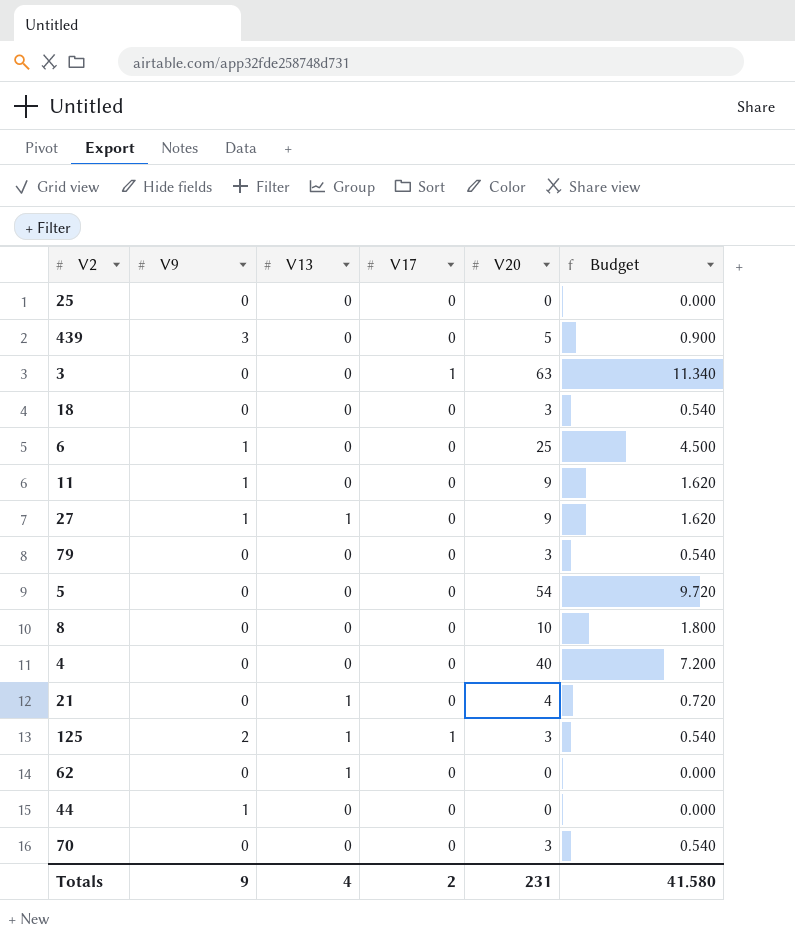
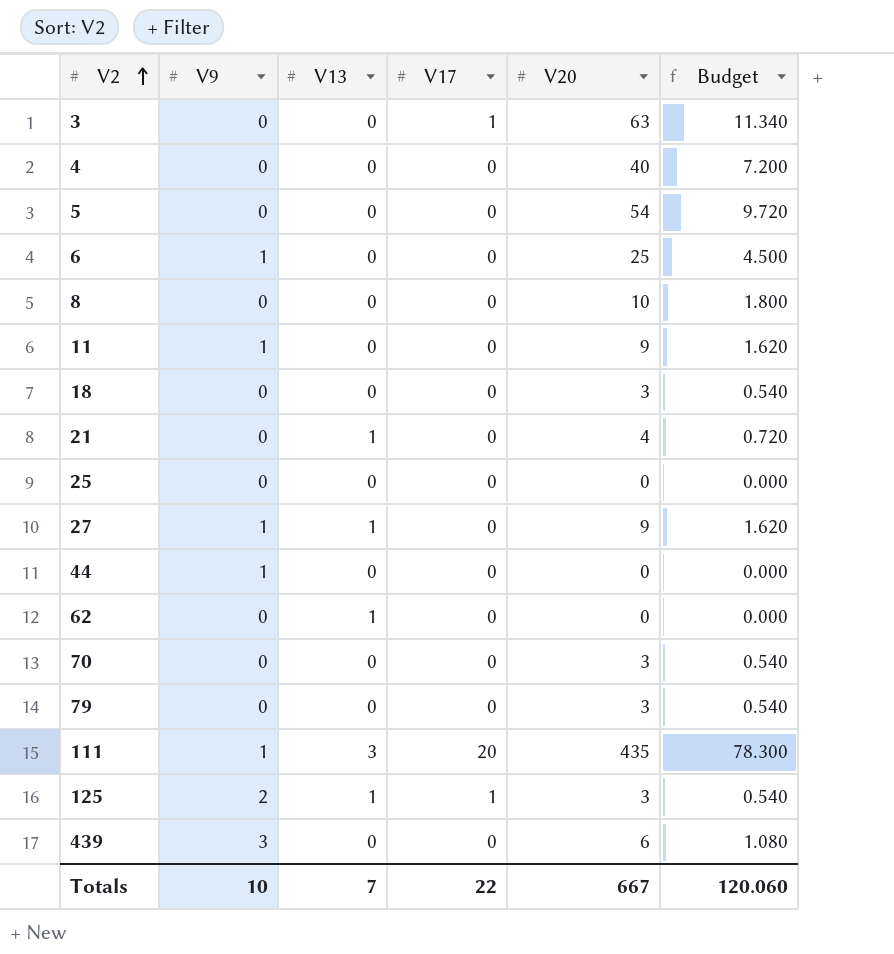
row order: none -> V2 ascending
row 111: none -> 1 | 3 | 20 | 435 | 78.300
439 | V20: 5 -> 6
439 | Budget: 0.900 -> 1.080
Totals | V9: 9 -> 10
Totals | V13: 4 -> 7
Totals | V17: 2 -> 22
Totals | V20: 231 -> 667
Totals | Budget: 41.580 -> 120.060

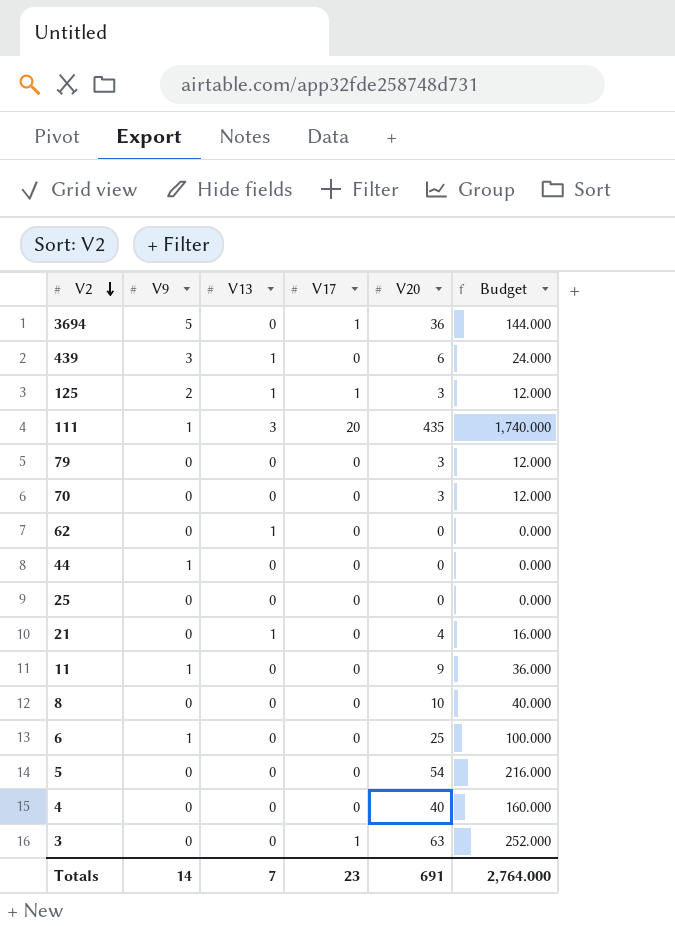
row order: V2 ascending -> V2 descending
column Budget | formula: [V20] * 0.18 -> [V20] * 4
row 18: 0 | 0 | 0 | 3 | 0.540 -> none
row 27: 1 | 1 | 0 | 9 | 1.620 -> none
row 3694: none -> 5 | 0 | 1 | 36 | 144.000
439 | V13: 0 -> 1
Totals | V9: 10 -> 14
Totals | V17: 22 -> 23
Totals | V20: 667 -> 691
Totals | Budget: 120.060 -> 2,764.000

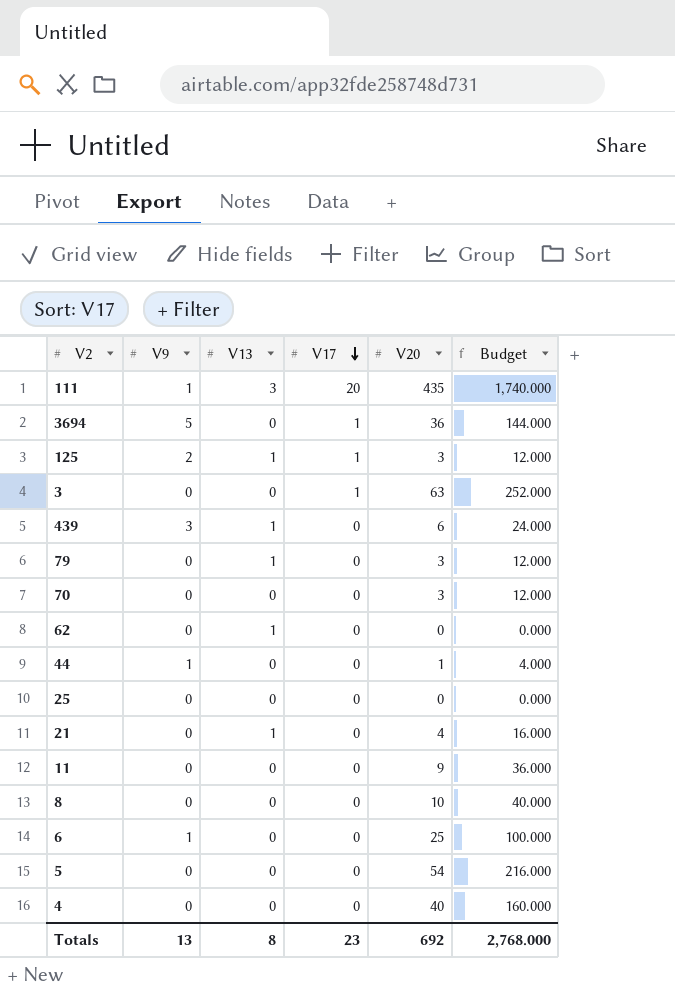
row order: V2 descending -> V17 descending
79 | V13: 0 -> 1
44 | V20: 0 -> 1
44 | Budget: 0.000 -> 4.000
11 | V9: 1 -> 0
Totals | V9: 14 -> 13
Totals | V13: 7 -> 8
Totals | V20: 691 -> 692
Totals | Budget: 2,764.000 -> 2,768.000

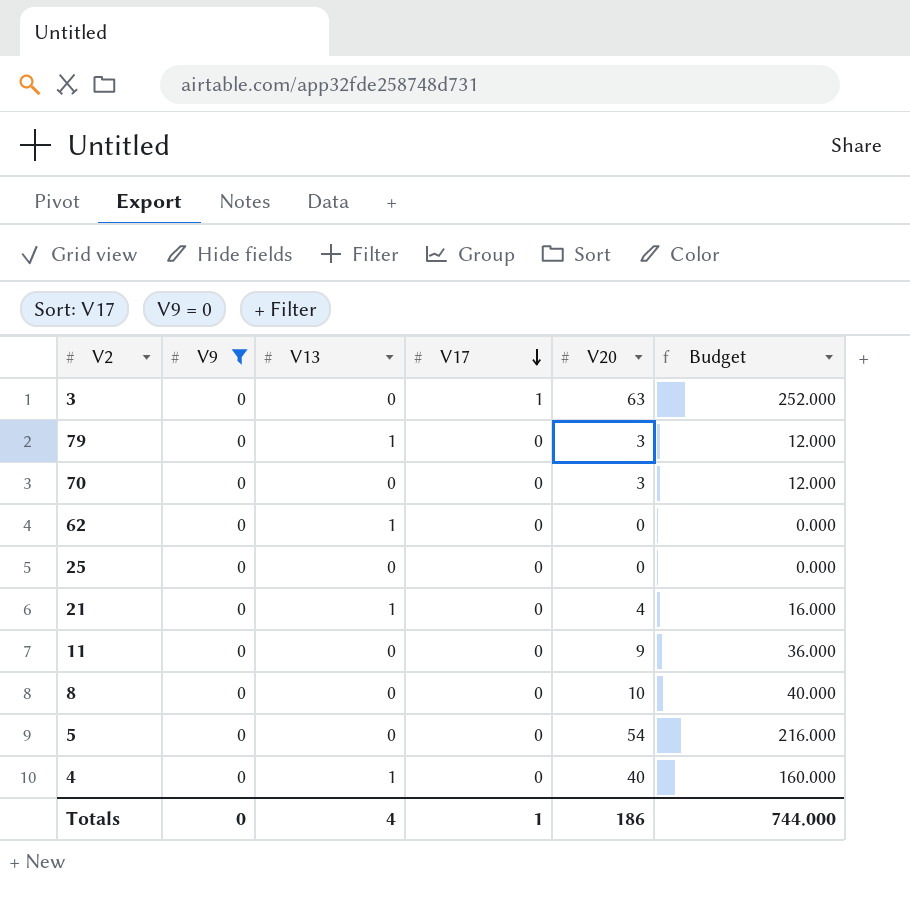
filter: none -> V9 = 0
4 | V13: 0 -> 1
Totals | V9: 13 -> 0
Totals | V13: 8 -> 4
Totals | V17: 23 -> 1
Totals | V20: 692 -> 186
Totals | Budget: 2,768.000 -> 744.000

